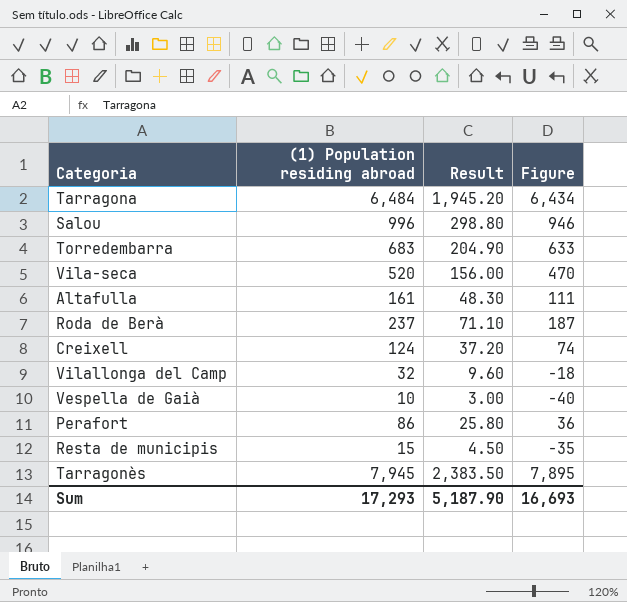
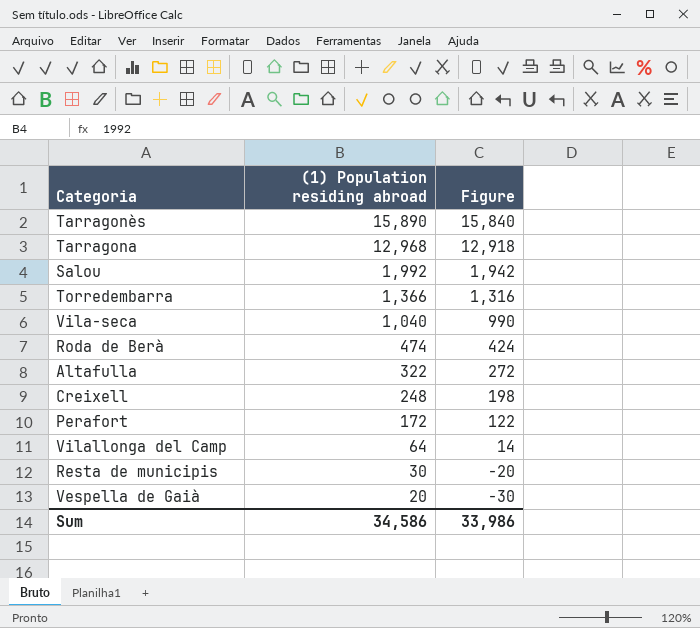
row order: none -> (1) Population residing abroad descending
column Result | formula: [(1) Population residing abroad] * 0.3 -> none
Tarragonès | (1) Population residing abroad: 7,945 -> 15,890
Tarragonès | Figure: 7,895 -> 15,840
Tarragona | (1) Population residing abroad: 6,484 -> 12,968
Tarragona | Figure: 6,434 -> 12,918
Salou | (1) Population residing abroad: 996 -> 1,992
Salou | Figure: 946 -> 1,942
Torredembarra | (1) Population residing abroad: 683 -> 1,366
Torredembarra | Figure: 633 -> 1,316
Vila-seca | (1) Population residing abroad: 520 -> 1,040
Vila-seca | Figure: 470 -> 990
Roda de Berà | (1) Population residing abroad: 237 -> 474
Roda de Berà | Figure: 187 -> 424
Altafulla | (1) Population residing abroad: 161 -> 322
Altafulla | Figure: 111 -> 272
Creixell | (1) Population residing abroad: 124 -> 248
Creixell | Figure: 74 -> 198
Perafort | (1) Population residing abroad: 86 -> 172
Perafort | Figure: 36 -> 122
Vilallonga del Camp | (1) Population residing abroad: 32 -> 64
Vilallonga del Camp | Figure: -18 -> 14
Resta de municipis | (1) Population residing abroad: 15 -> 30
Resta de municipis | Figure: -35 -> -20
Vespella de Gaià | (1) Population residing abroad: 10 -> 20
Vespella de Gaià | Figure: -40 -> -30
Sum | (1) Population residing abroad: 17,293 -> 34,586
Sum | Figure: 16,693 -> 33,986

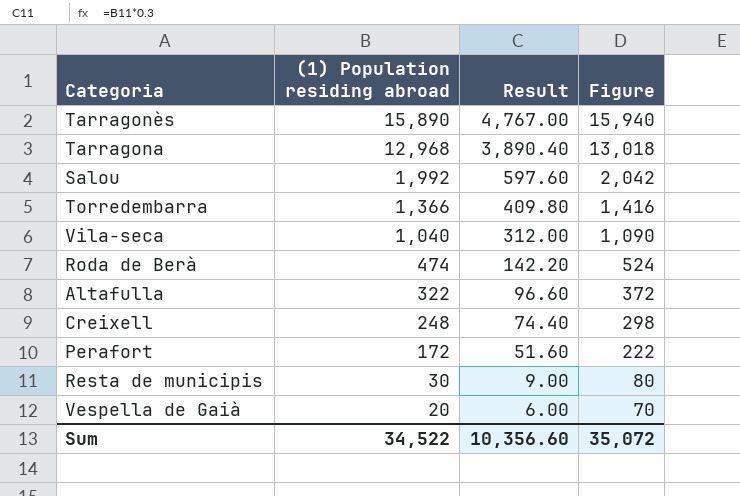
column Result | formula: none -> [(1) Population residing abroad] * 0.3
column Figure | formula: [(1) Population residing abroad] - 50 -> [(1) Population residing abroad] + 50
row Vilallonga del Camp: 64 | 14 -> none
Sum | (1) Population residing abroad: 34,586 -> 34,522
Sum | Figure: 33,986 -> 35,072

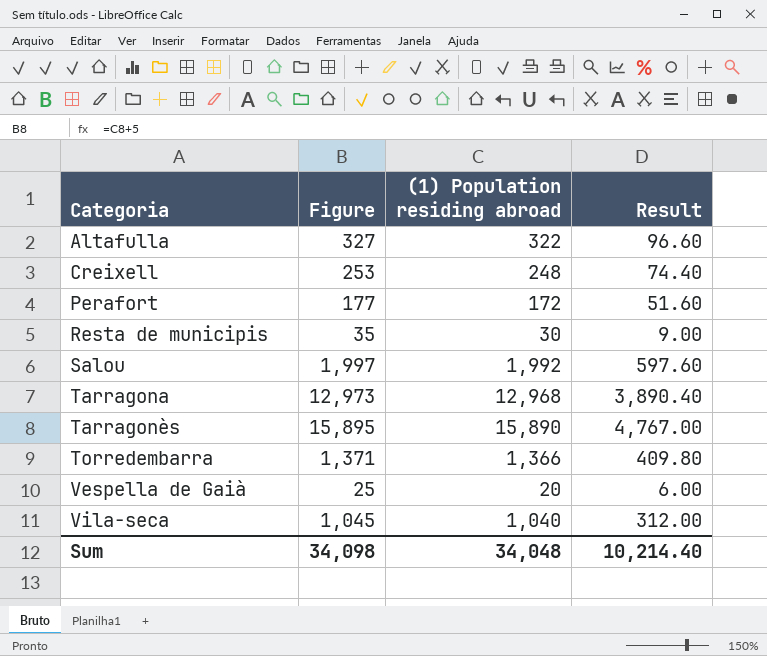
row order: (1) Population residing abroad descending -> Categoria ascending
column Figure | formula: [(1) Population residing abroad] + 50 -> [(1) Population residing abroad] + 5
column Figure | position: 4 -> 2
row Roda de Berà: 474 | 142.20 | 524 -> none
Sum | Figure: 35,072 -> 34,098
Sum | (1) Population residing abroad: 34,522 -> 34,048
Sum | Result: 10,356.60 -> 10,214.40

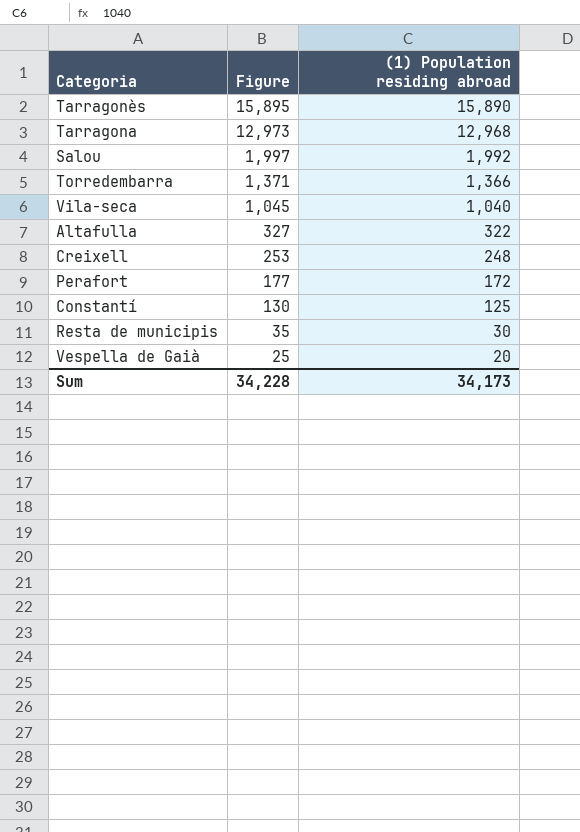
row order: Categoria ascending -> Figure descending
column Result | formula: [(1) Population residing abroad] * 0.3 -> none
row Constantí: none -> 130 | 125
Sum | Figure: 34,098 -> 34,228
Sum | (1) Population residing abroad: 34,048 -> 34,173

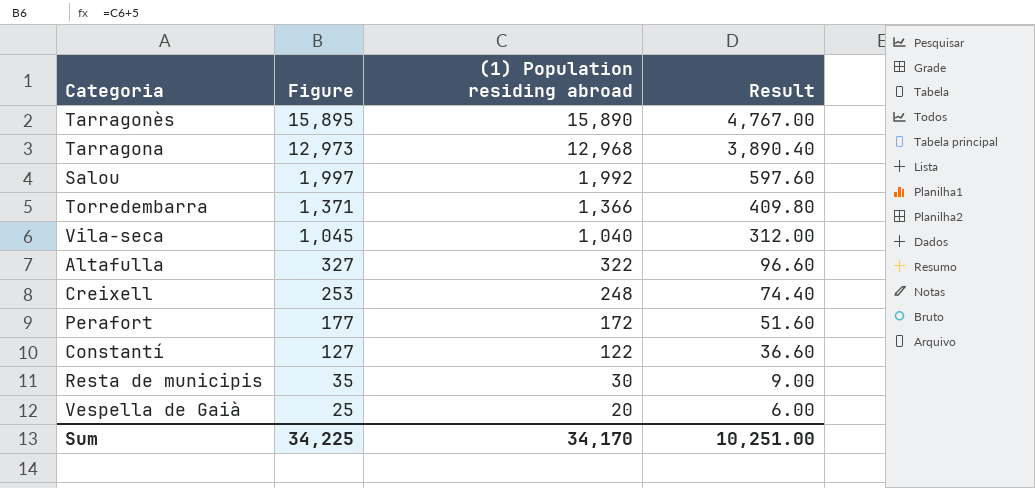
column Result | formula: none -> [(1) Population residing abroad] * 0.3
Constantí | Figure: 130 -> 127
Constantí | (1) Population residing abroad: 125 -> 122
Sum | Figure: 34,228 -> 34,225
Sum | (1) Population residing abroad: 34,173 -> 34,170

